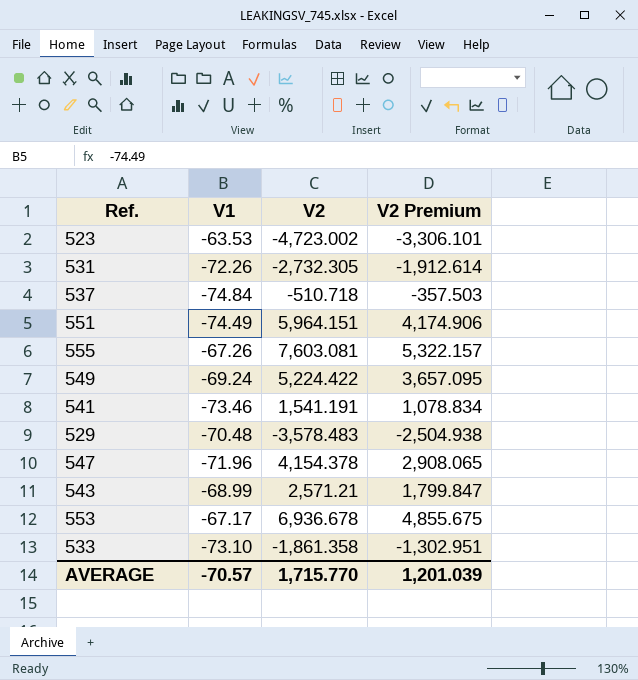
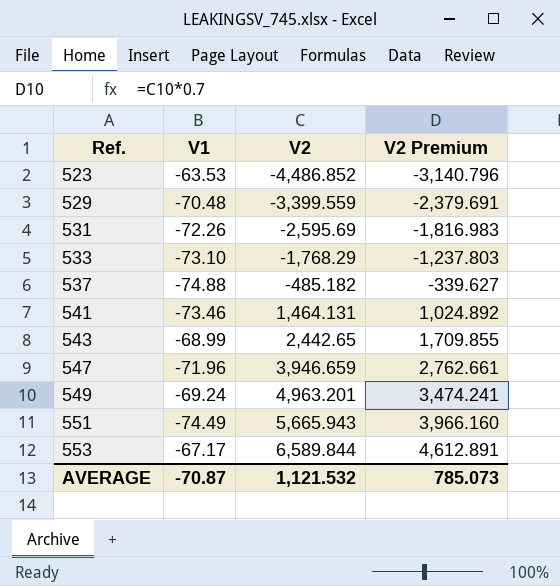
row order: none -> Ref. ascending
row 555: -67.26 | 7,603.081 | 5,322.157 -> none
523 | V2: -4,723.002 -> -4,486.852
523 | V2 Premium: -3,306.101 -> -3,140.796
529 | V2: -3,578.483 -> -3,399.559
529 | V2 Premium: -2,504.938 -> -2,379.691
531 | V2: -2,732.305 -> -2,595.69
531 | V2 Premium: -1,912.614 -> -1,816.983
533 | V2: -1,861.358 -> -1,768.29
533 | V2 Premium: -1,302.951 -> -1,237.803
537 | V1: -74.84 -> -74.88
537 | V2: -510.718 -> -485.182
537 | V2 Premium: -357.503 -> -339.627
541 | V2: 1,541.191 -> 1,464.131
541 | V2 Premium: 1,078.834 -> 1,024.892
543 | V2: 2,571.21 -> 2,442.65
543 | V2 Premium: 1,799.847 -> 1,709.855
547 | V2: 4,154.378 -> 3,946.659
547 | V2 Premium: 2,908.065 -> 2,762.661
549 | V2: 5,224.422 -> 4,963.201
549 | V2 Premium: 3,657.095 -> 3,474.241
551 | V2: 5,964.151 -> 5,665.943
551 | V2 Premium: 4,174.906 -> 3,966.160
553 | V2: 6,936.678 -> 6,589.844
553 | V2 Premium: 4,855.675 -> 4,612.891
AVERAGE | V1: -70.57 -> -70.87
AVERAGE | V2: 1,715.770 -> 1,121.532
AVERAGE | V2 Premium: 1,201.039 -> 785.073

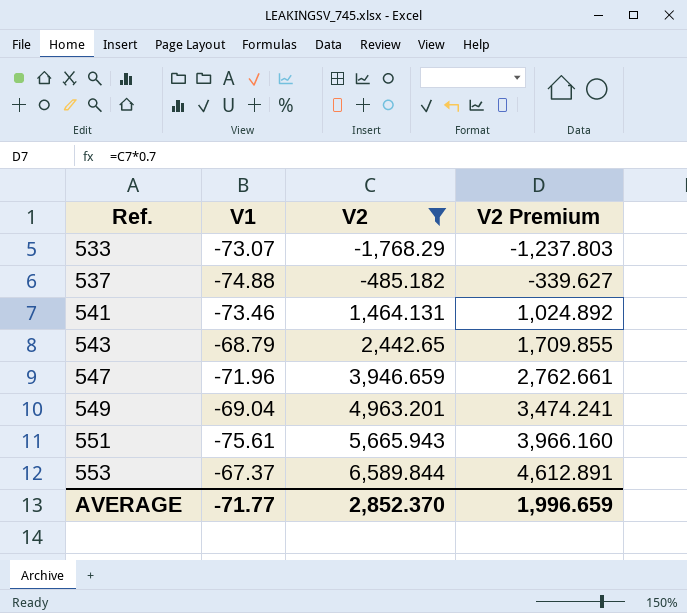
filter: none -> V2 >= -1,768.29
533 | V1: -73.10 -> -73.07
543 | V1: -68.99 -> -68.79
549 | V1: -69.24 -> -69.04
551 | V1: -74.49 -> -75.61
553 | V1: -67.17 -> -67.37
AVERAGE | V1: -70.87 -> -71.77
AVERAGE | V2: 1,121.532 -> 2,852.370
AVERAGE | V2 Premium: 785.073 -> 1,996.659

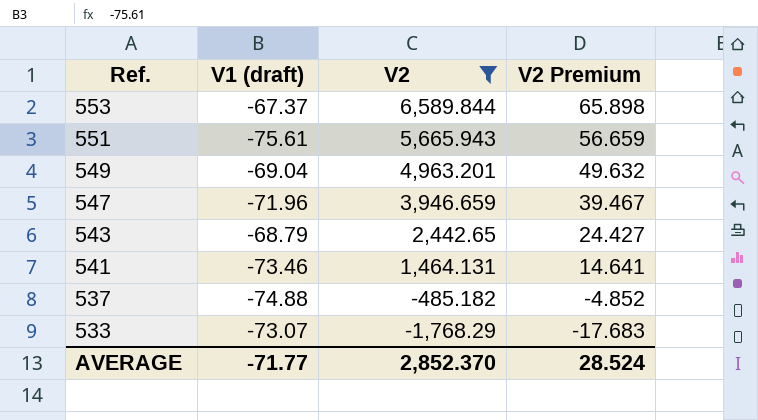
row order: Ref. ascending -> Ref. descending
column name: V1 -> V1 (draft)
column V2 Premium | formula: [V2] * 0.7 -> [V2] * 0.01
AVERAGE | V2 Premium: 1,996.659 -> 28.524

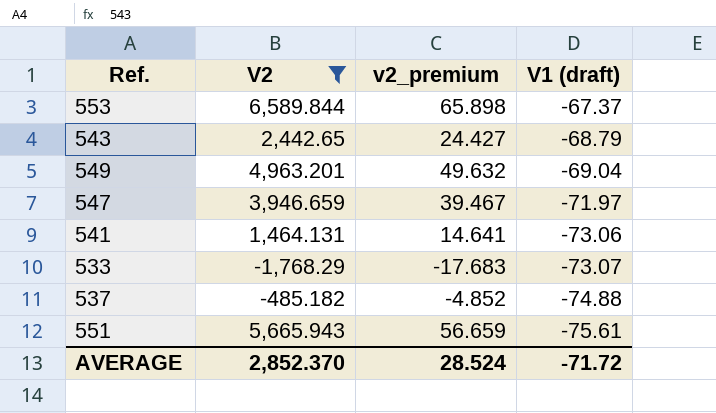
row order: Ref. descending -> V1 (draft) descending
column name: V2 Premium -> v2_premium
column V1 (draft) | position: 2 -> 4
547 | V1 (draft): -71.96 -> -71.97
541 | V1 (draft): -73.46 -> -73.06
AVERAGE | V1 (draft): -71.77 -> -71.72

